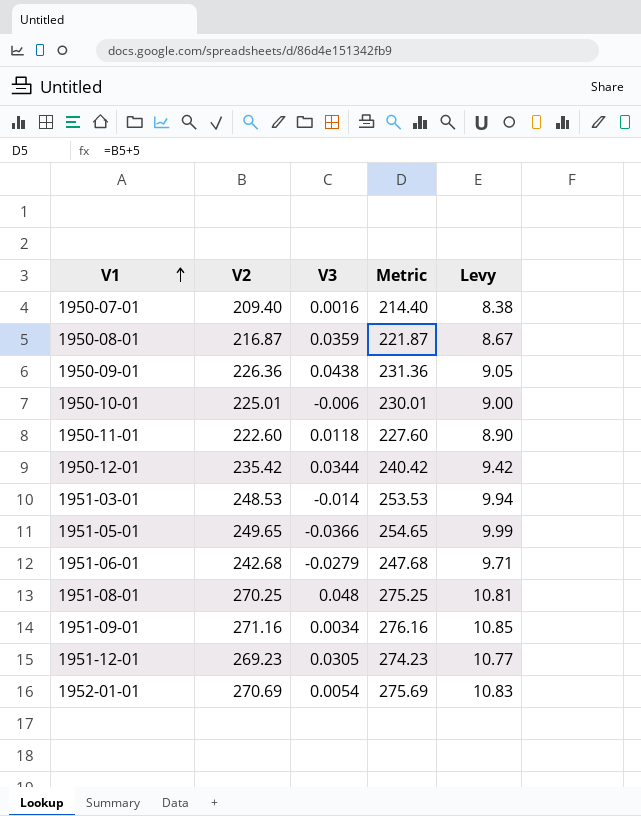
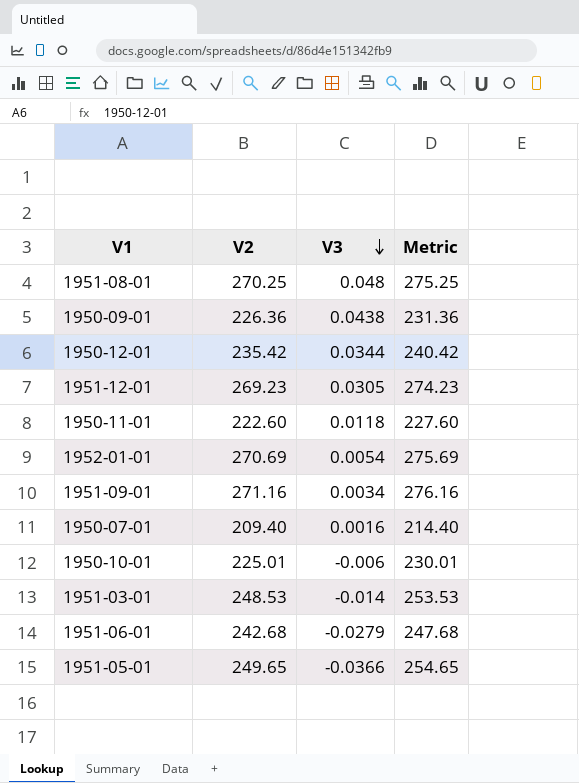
row order: V1 ascending -> V3 descending
column Levy | formula: [V2] * 0.04 -> none
row 1950-08-01: 216.87 | 0.0359 | 221.87 | 8.67 -> none

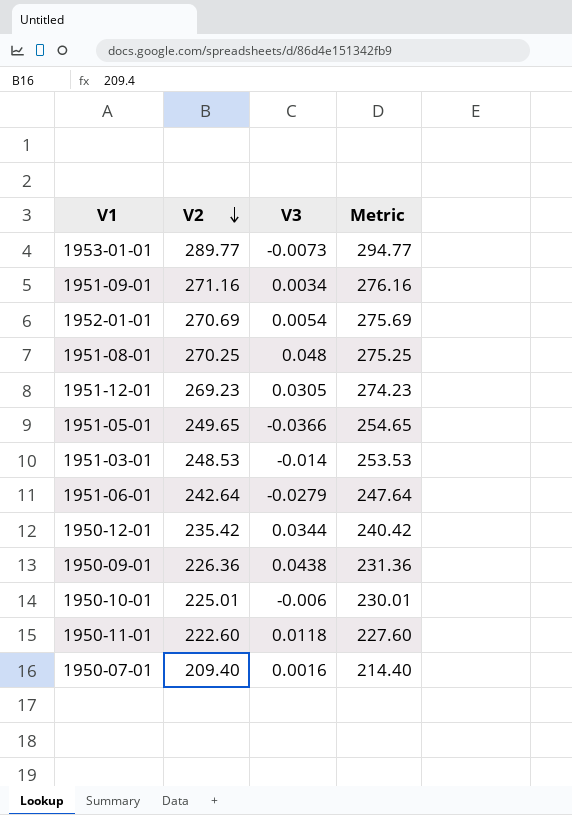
row order: V3 descending -> V2 descending
row 1953-01-01: none -> 289.77 | -0.0073 | 294.77
1951-06-01 | V2: 242.68 -> 242.64
1951-06-01 | Metric: 247.68 -> 247.64

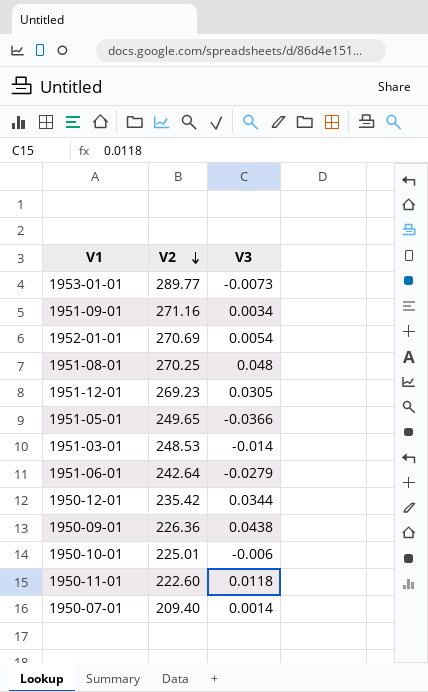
column Metric | formula: [V2] + 5 -> none
1950-07-01 | V3: 0.0016 -> 0.0014

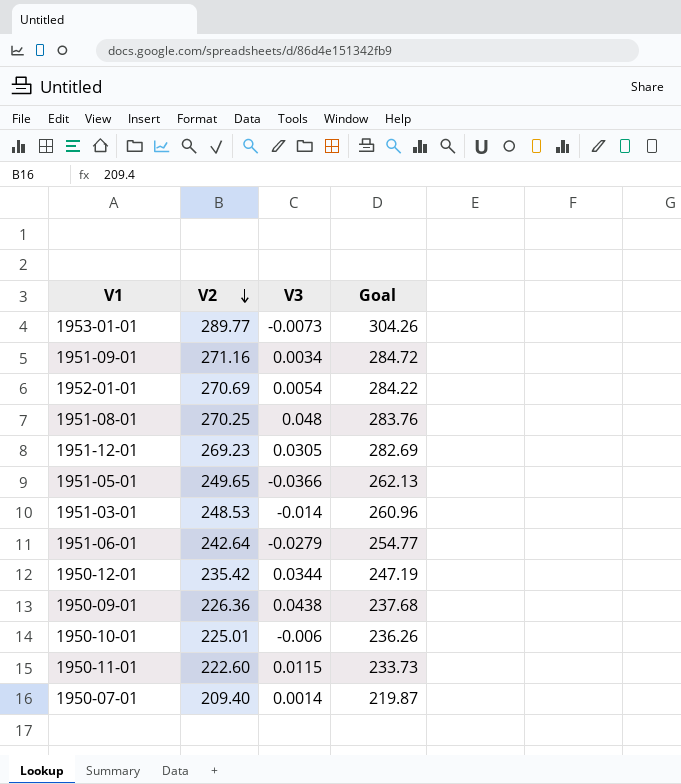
column Goal | formula: none -> [V2] * 1.05
1950-11-01 | V3: 0.0118 -> 0.0115

